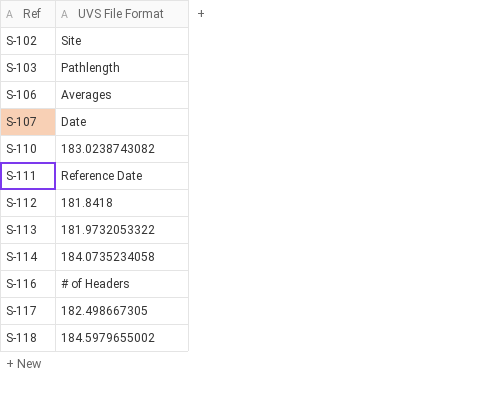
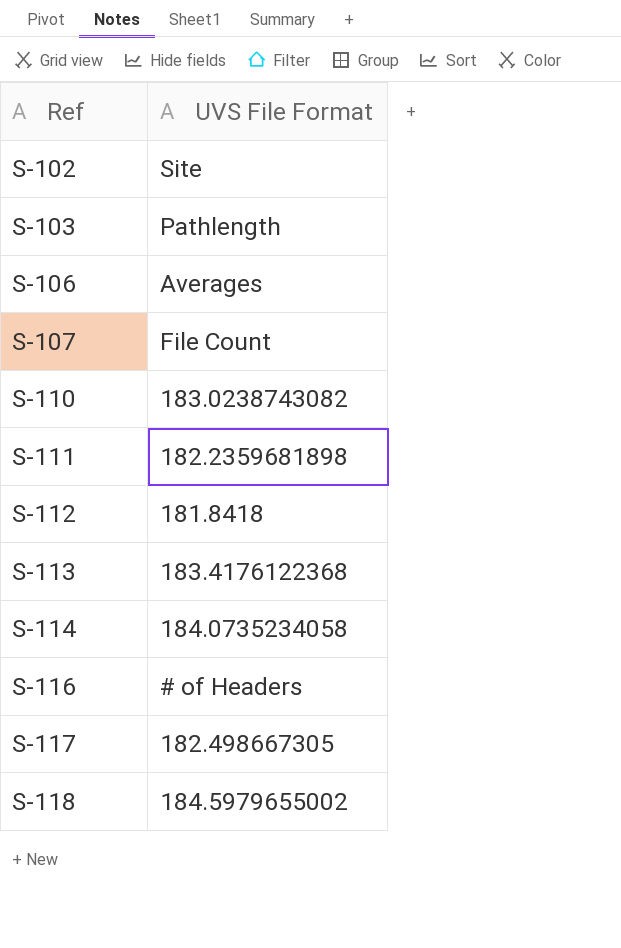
S-107 | UVS File Format: Date -> File Count
S-111 | UVS File Format: Reference Date -> 182.2359681898
S-113 | UVS File Format: 181.9732053322 -> 183.4176122368

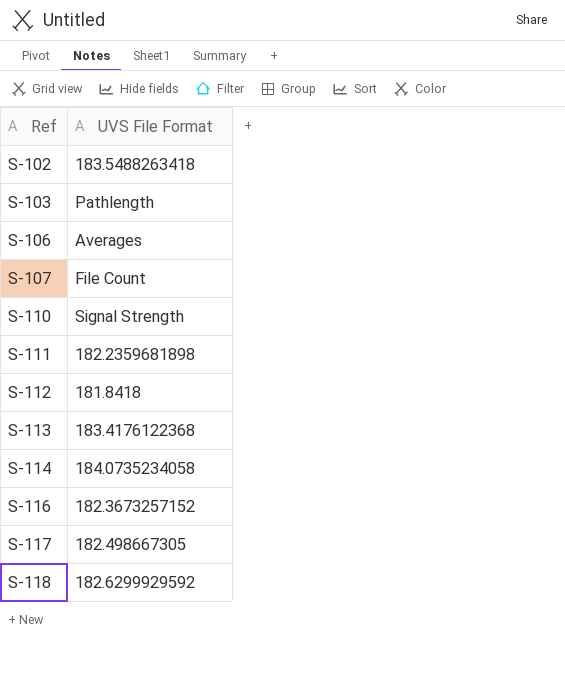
S-102 | UVS File Format: Site -> 183.5488263418
S-110 | UVS File Format: 183.0238743082 -> Signal Strength
S-116 | UVS File Format: # of Headers -> 182.3673257152
S-118 | UVS File Format: 184.5979655002 -> 182.6299929592

